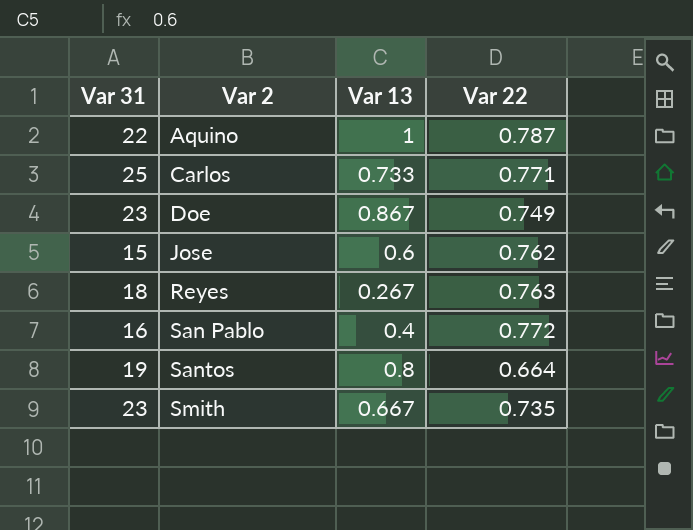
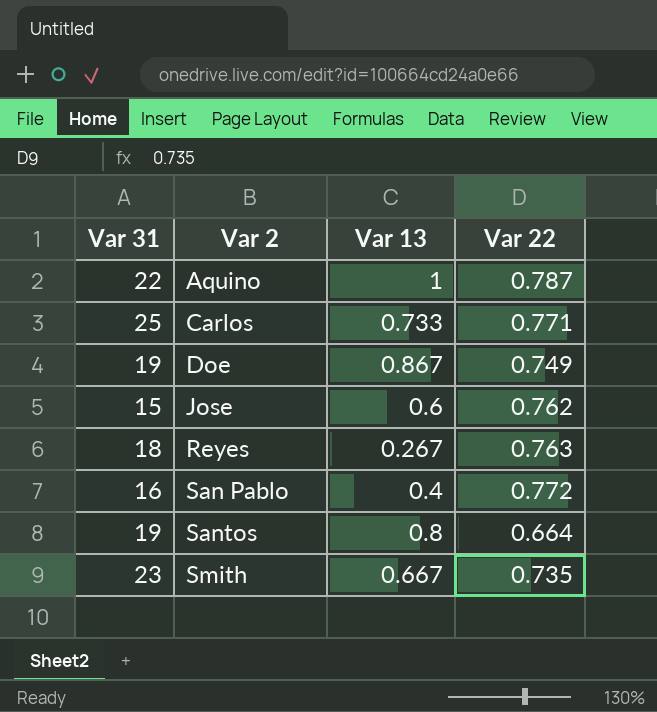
Doe | Var 31: 23 -> 19

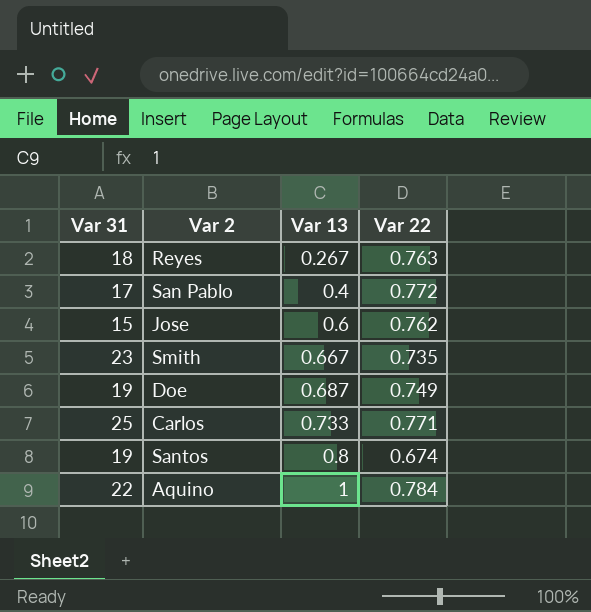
row order: Var 2 ascending -> Var 13 ascending
San Pablo | Var 31: 16 -> 17
Doe | Var 13: 0.867 -> 0.687
Santos | Var 22: 0.664 -> 0.674
Aquino | Var 22: 0.787 -> 0.784

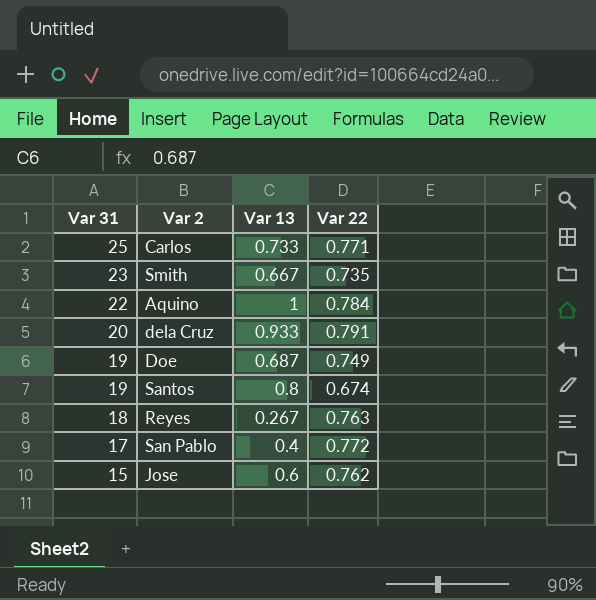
row order: Var 13 ascending -> Var 31 descending
row dela Cruz: none -> 20 | 0.933 | 0.791

